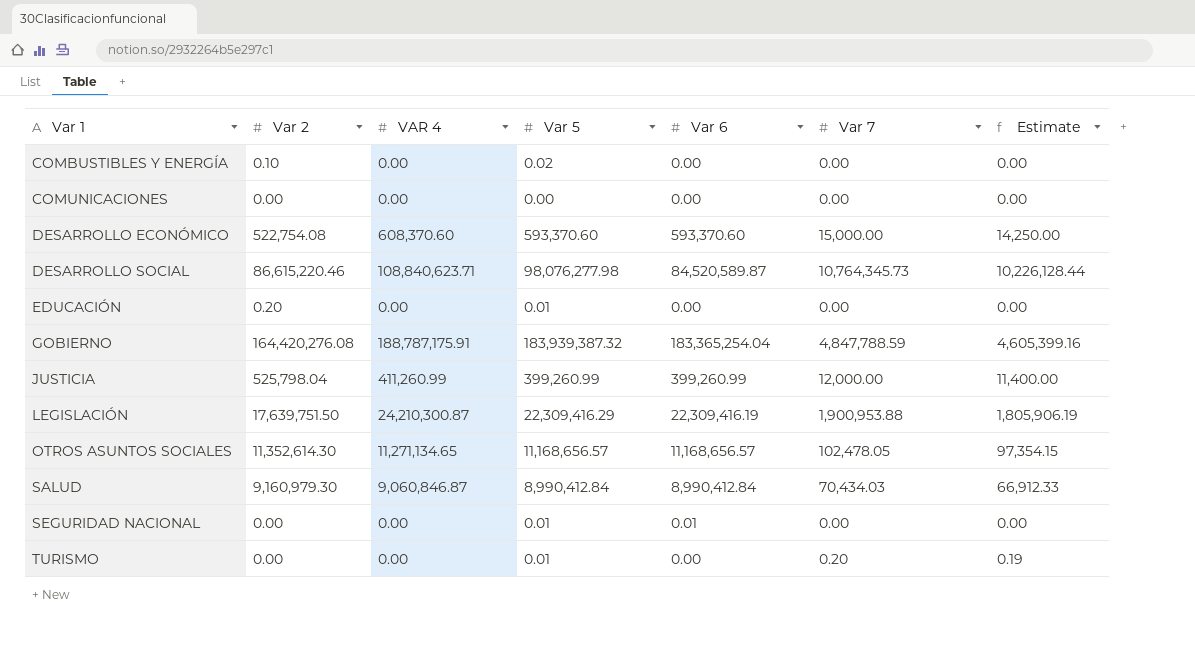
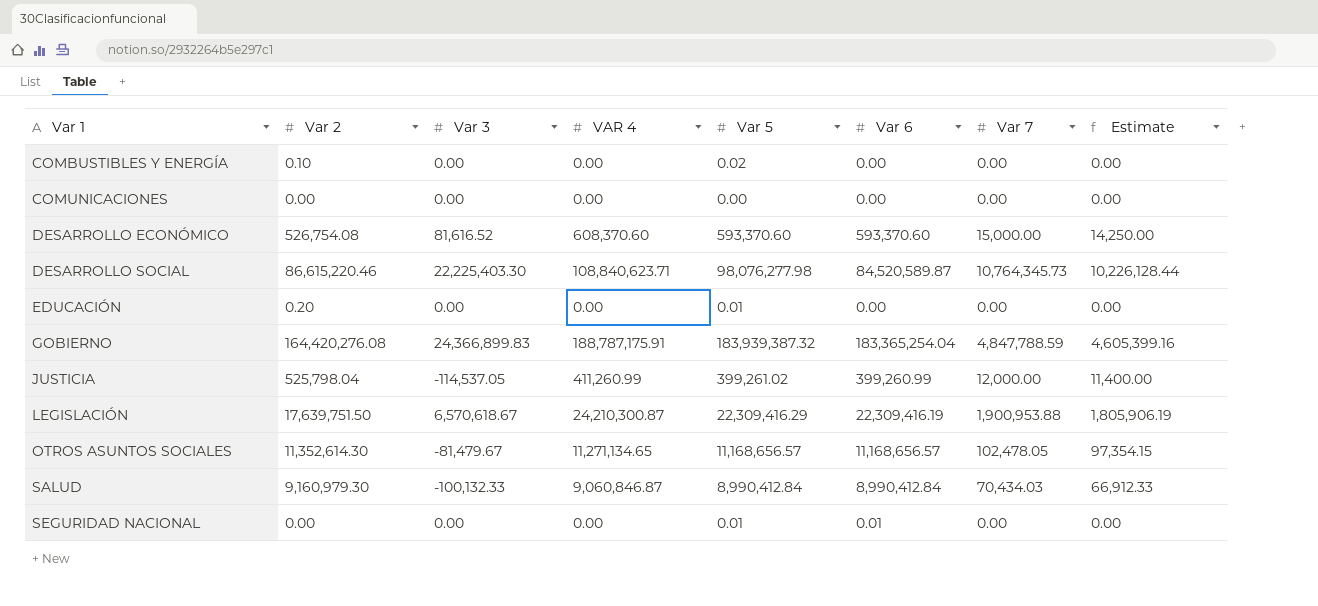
column Var 3 | position: none -> 3
row TURISMO: 0.00 | 0.00 | 0.01 | 0.00 | 0.20 | 0.19 -> none
DESARROLLO ECONÓMICO | Var 2: 522,754.08 -> 526,754.08
JUSTICIA | Var 5: 399,260.99 -> 399,261.02

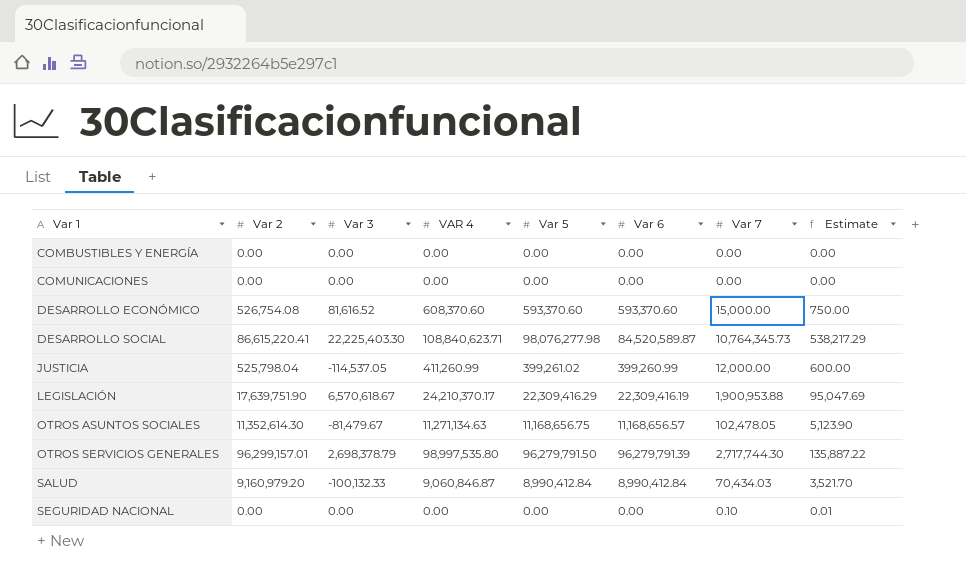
column Estimate | formula: [Var 7] * 0.95 -> [Var 7] * 0.05
row EDUCACIÓN: 0.20 | 0.00 | 0.00 | 0.01 | 0.00 | 0.00 | 0.00 -> none
row GOBIERNO: 164,420,276.08 | 24,366,899.83 | 188,787,175.91 | 183,939,387.32 | 183,365,254.04 | 4,847,788.59 | 4,605,399.16 -> none
COMBUSTIBLES Y ENERGÍA | Var 2: 0.10 -> 0.00
COMBUSTIBLES Y ENERGÍA | Var 5: 0.02 -> 0.00
DESARROLLO SOCIAL | Var 2: 86,615,220.46 -> 86,615,220.41
LEGISLACIÓN | Var 2: 17,639,751.50 -> 17,639,751.90
LEGISLACIÓN | VAR 4: 24,210,300.87 -> 24,210,370.17
OTROS ASUNTOS SOCIALES | VAR 4: 11,271,134.65 -> 11,271,134.63
OTROS ASUNTOS SOCIALES | Var 5: 11,168,656.57 -> 11,168,656.75
row OTROS SERVICIOS GENERALES: none -> 96,299,157.01 | 2,698,378.79 | 98,997,535.80 | 96,279,791.50 | 96,279,791.39 | 2,717,744.30 | 135,887.22
SALUD | Var 2: 9,160,979.30 -> 9,160,979.20
SEGURIDAD NACIONAL | Var 5: 0.01 -> 0.00
SEGURIDAD NACIONAL | Var 6: 0.01 -> 0.00
SEGURIDAD NACIONAL | Var 7: 0.00 -> 0.10

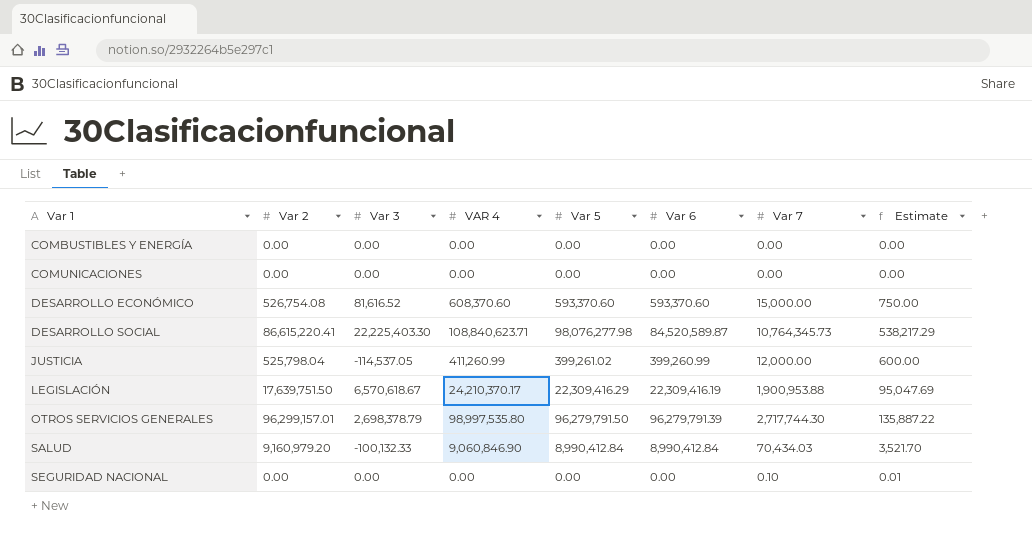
row OTROS ASUNTOS SOCIALES: 11,352,614.30 | -81,479.67 | 11,271,134.63 | 11,168,656.75 | 11,168,656.57 | 102,478.05 | 5,123.90 -> none
LEGISLACIÓN | Var 2: 17,639,751.90 -> 17,639,751.50
SALUD | VAR 4: 9,060,846.87 -> 9,060,846.90

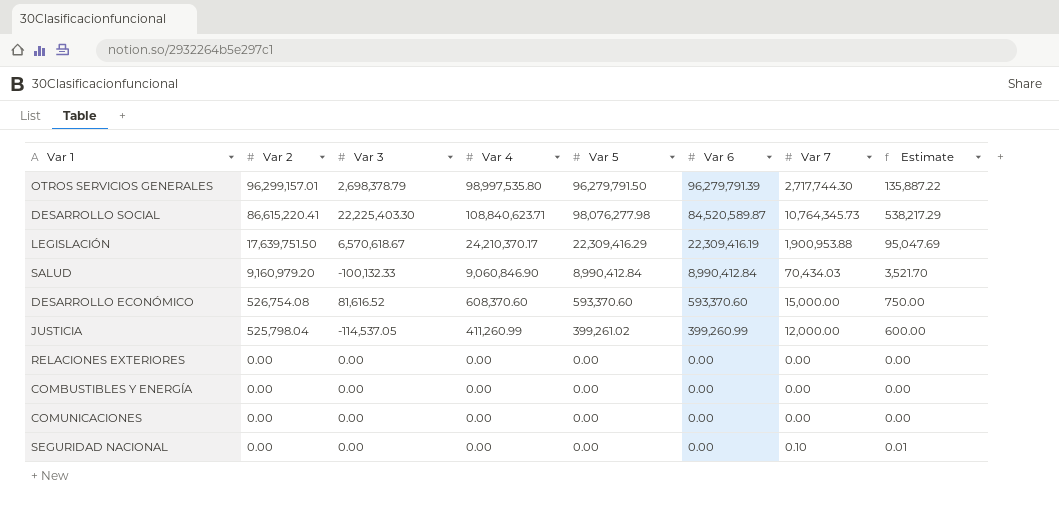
row order: Var 1 ascending -> Var 2 descending
column name: VAR 4 -> Var 4
row RELACIONES EXTERIORES: none -> 0.00 | 0.00 | 0.00 | 0.00 | 0.00 | 0.00 | 0.00

